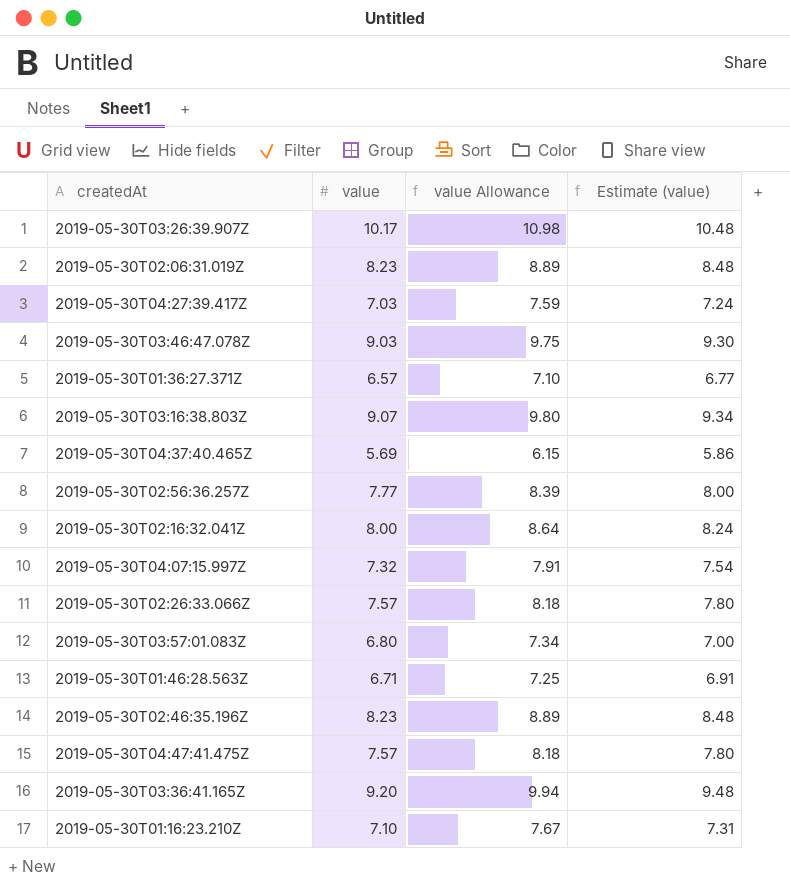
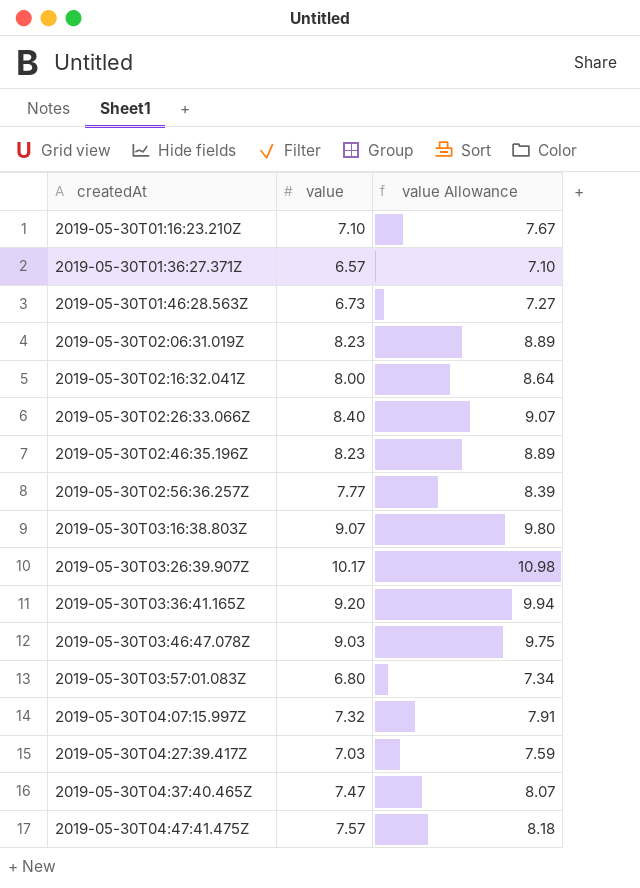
row order: none -> createdAt ascending
column Estimate (value) | formula: [value] * 1.03 -> none
2019-05-30T01:46:28.563Z | value: 6.71 -> 6.73
2019-05-30T01:46:28.563Z | value Allowance: 7.25 -> 7.27
2019-05-30T02:26:33.066Z | value: 7.57 -> 8.40
2019-05-30T02:26:33.066Z | value Allowance: 8.18 -> 9.07
2019-05-30T04:37:40.465Z | value: 5.69 -> 7.47
2019-05-30T04:37:40.465Z | value Allowance: 6.15 -> 8.07

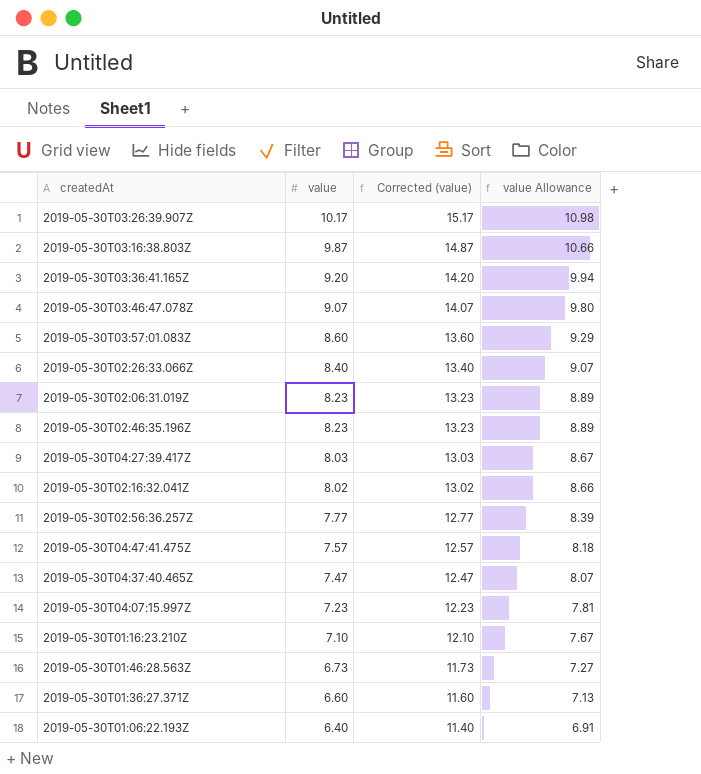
row order: createdAt ascending -> value descending
column Corrected (value) | formula: none -> [value] + 5
2019-05-30T03:16:38.803Z | value: 9.07 -> 9.87
2019-05-30T03:16:38.803Z | value Allowance: 9.80 -> 10.66
2019-05-30T03:46:47.078Z | value: 9.03 -> 9.07
2019-05-30T03:46:47.078Z | value Allowance: 9.75 -> 9.80
2019-05-30T03:57:01.083Z | value: 6.80 -> 8.60
2019-05-30T03:57:01.083Z | value Allowance: 7.34 -> 9.29
2019-05-30T04:27:39.417Z | value: 7.03 -> 8.03
2019-05-30T04:27:39.417Z | value Allowance: 7.59 -> 8.67
2019-05-30T02:16:32.041Z | value: 8.00 -> 8.02
2019-05-30T02:16:32.041Z | value Allowance: 8.64 -> 8.66
2019-05-30T04:07:15.997Z | value: 7.32 -> 7.23
2019-05-30T04:07:15.997Z | value Allowance: 7.91 -> 7.81
2019-05-30T01:36:27.371Z | value: 6.57 -> 6.60
2019-05-30T01:36:27.371Z | value Allowance: 7.10 -> 7.13
row 2019-05-30T01:06:22.193Z: none -> 6.40 | 11.40 | 6.91

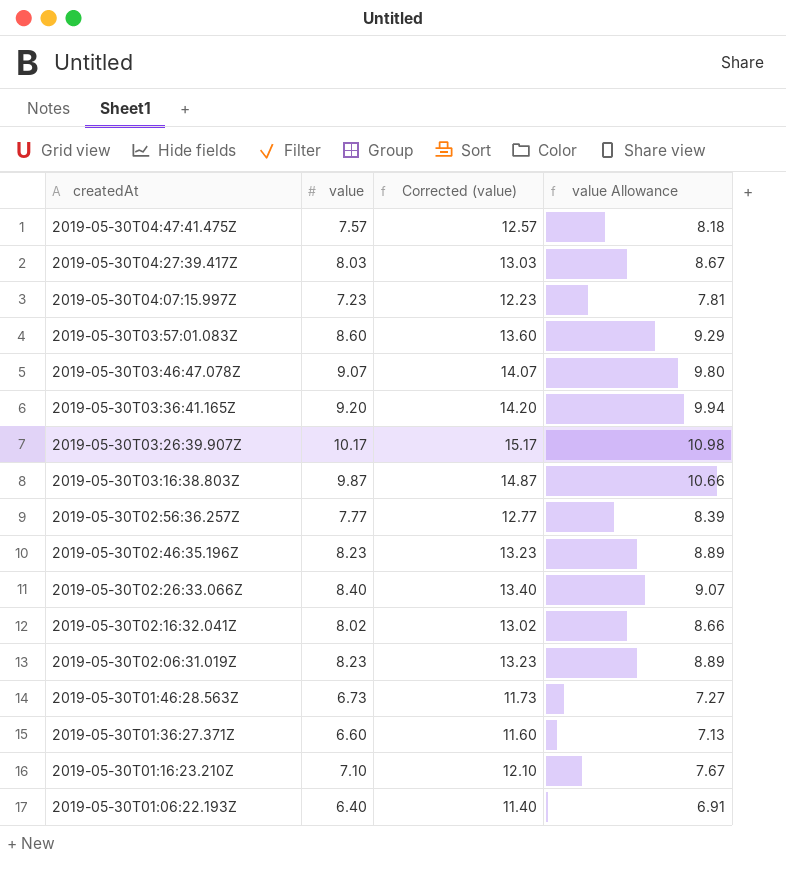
row order: value descending -> createdAt descending
row 2019-05-30T04:37:40.465Z: 7.47 | 12.47 | 8.07 -> none

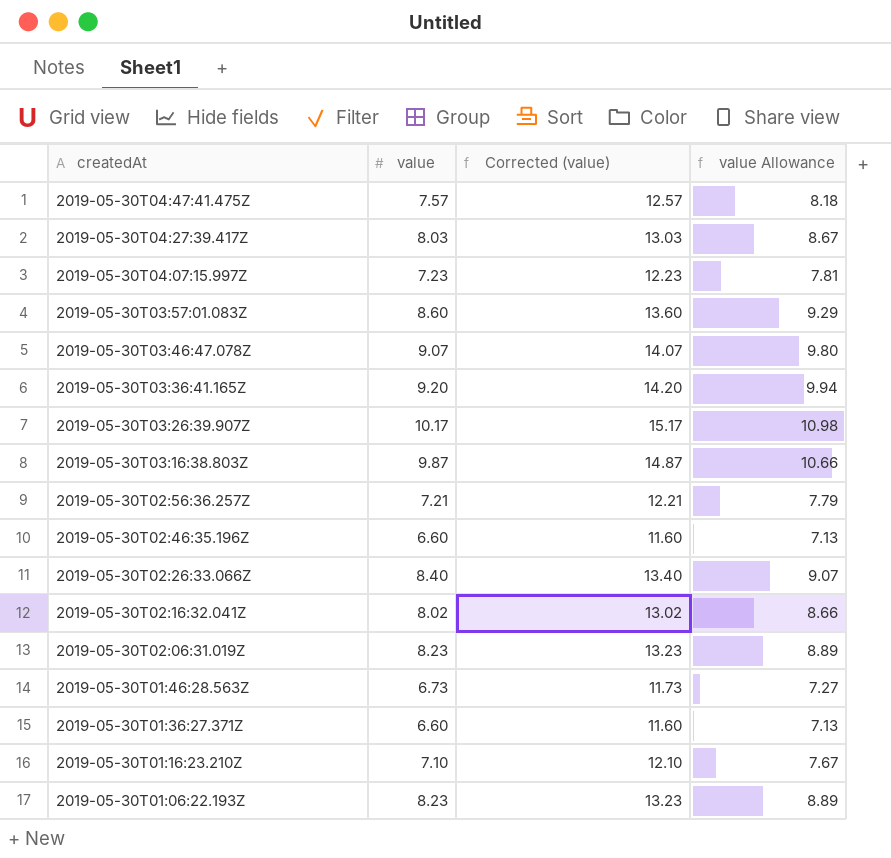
2019-05-30T02:56:36.257Z | value: 7.77 -> 7.21
2019-05-30T02:56:36.257Z | Corrected (value): 12.77 -> 12.21
2019-05-30T02:56:36.257Z | value Allowance: 8.39 -> 7.79
2019-05-30T02:46:35.196Z | value: 8.23 -> 6.60
2019-05-30T02:46:35.196Z | Corrected (value): 13.23 -> 11.60
2019-05-30T02:46:35.196Z | value Allowance: 8.89 -> 7.13
2019-05-30T01:06:22.193Z | value: 6.40 -> 8.23
2019-05-30T01:06:22.193Z | Corrected (value): 11.40 -> 13.23
2019-05-30T01:06:22.193Z | value Allowance: 6.91 -> 8.89

